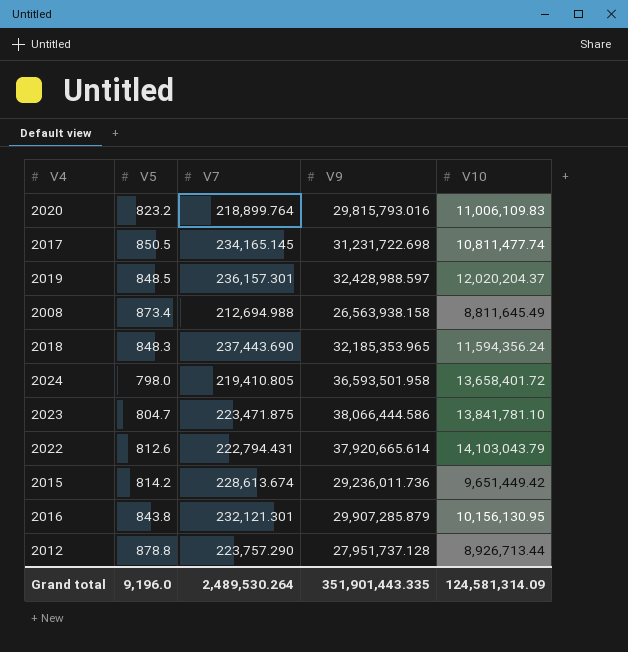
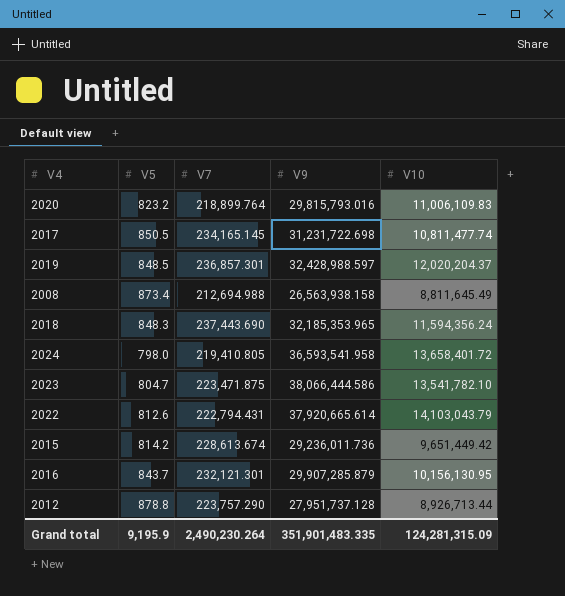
2019 | V7: 236,157.301 -> 236,857.301
2024 | V9: 36,593,501.958 -> 36,593,541.958
2023 | V10: 13,841,781.10 -> 13,541,782.10
2016 | V5: 843.8 -> 843.7
Grand total | V5: 9,196.0 -> 9,195.9
Grand total | V7: 2,489,530.264 -> 2,490,230.264
Grand total | V9: 351,901,443.335 -> 351,901,483.335
Grand total | V10: 124,581,314.09 -> 124,281,315.09

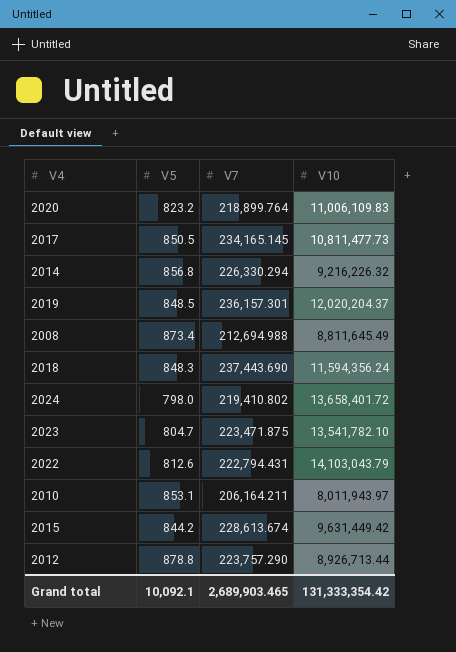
column V9 | position: 4 -> none
row 2016: 843.7 | 232,121.301 | 29,907,285.879 | 10,156,130.95 -> none
2017 | V10: 10,811,477.74 -> 10,811,477.73
row 2014: none -> 856.8 | 226,330.294 | 9,216,226.32
2019 | V7: 236,857.301 -> 236,157.301
2024 | V7: 219,410.805 -> 219,410.802
row 2010: none -> 853.1 | 206,164.211 | 8,011,943.97
2015 | V5: 814.2 -> 844.2
2015 | V10: 9,651,449.42 -> 9,631,449.42
Grand total | V5: 9,195.9 -> 10,092.1
Grand total | V7: 2,490,230.264 -> 2,689,903.465
Grand total | V10: 124,281,315.09 -> 131,333,354.42

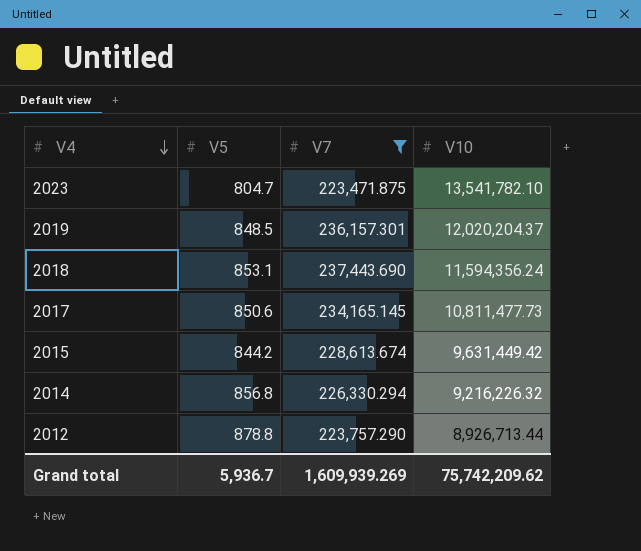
filter: none -> V7 >= 223,471.875
row order: none -> V4 descending
2018 | V5: 848.3 -> 853.1
2017 | V5: 850.5 -> 850.6
Grand total | V5: 10,092.1 -> 5,936.7
Grand total | V7: 2,689,903.465 -> 1,609,939.269
Grand total | V10: 131,333,354.42 -> 75,742,209.62

